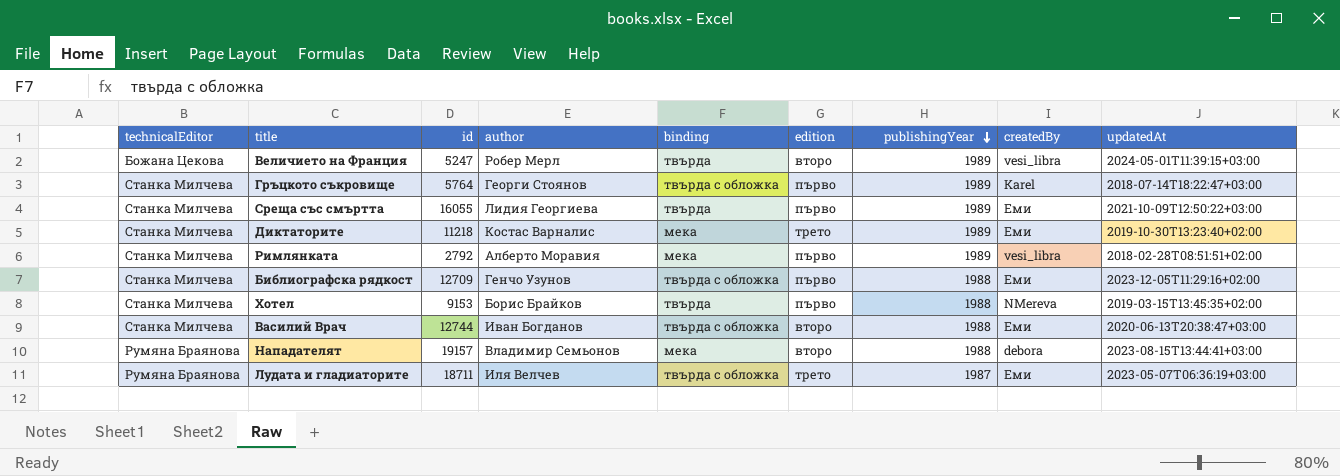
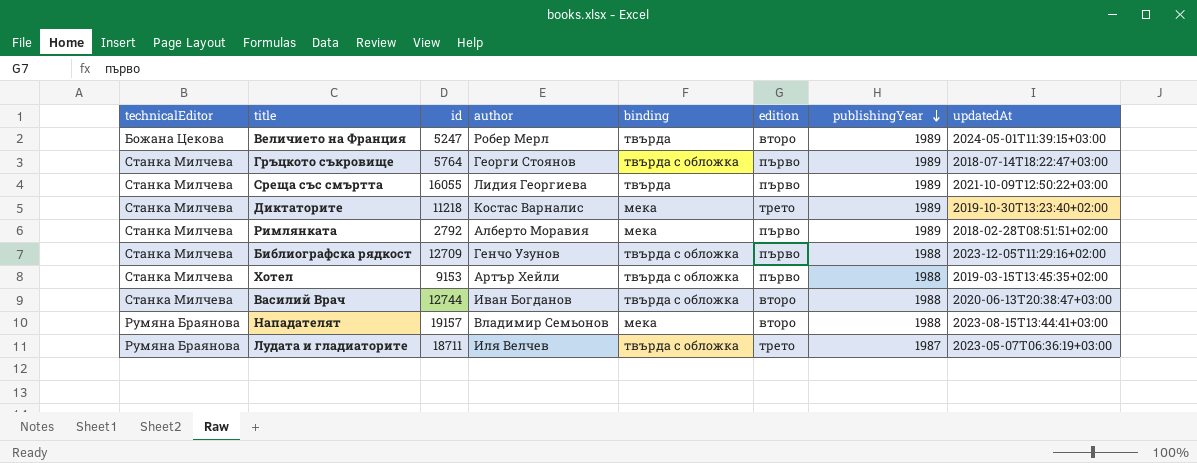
column createdBy | position: 8 -> none
Хотел | author: Борис Брайков -> Артър Хейли
Хотел | binding: твърда -> твърда с обложка

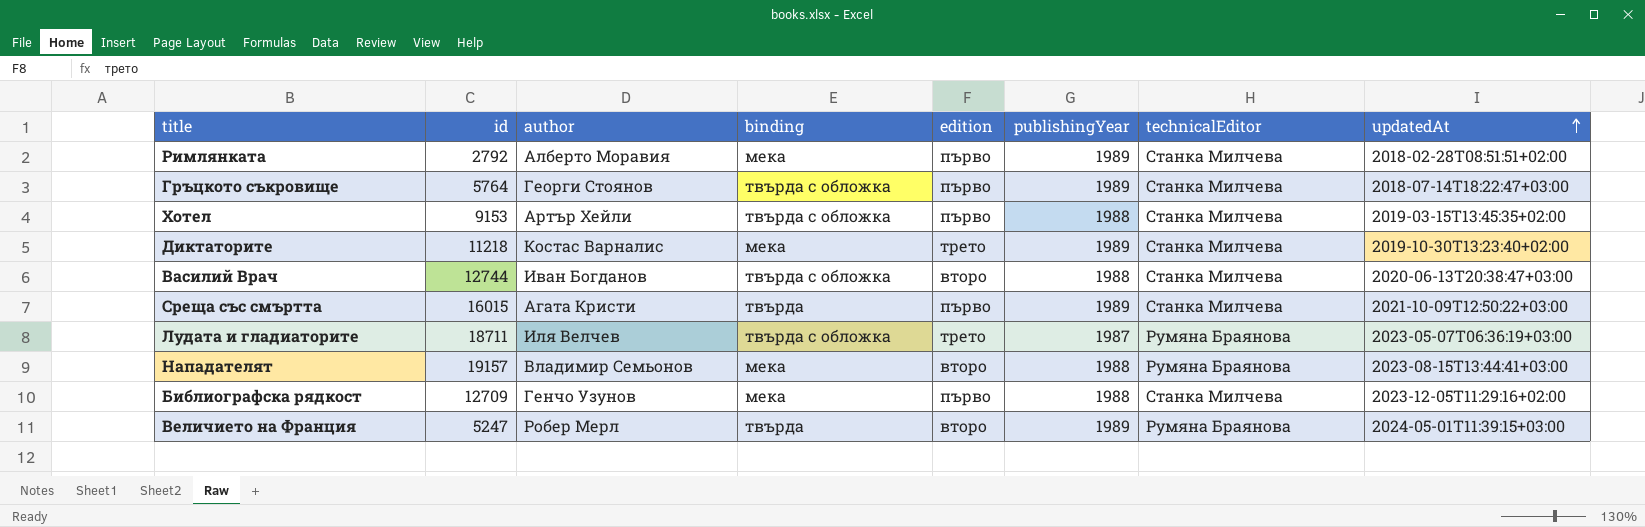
row order: publishingYear descending -> updatedAt ascending
column technicalEditor | position: 1 -> 7
Среща със смъртта | id: 16055 -> 16015
Среща със смъртта | author: Лидия Георгиева -> Агата Кристи
Библиографска рядкост | binding: твърда с обложка -> мека
Величието на Франция | technicalEditor: Божана Цекова -> Румяна Браянова

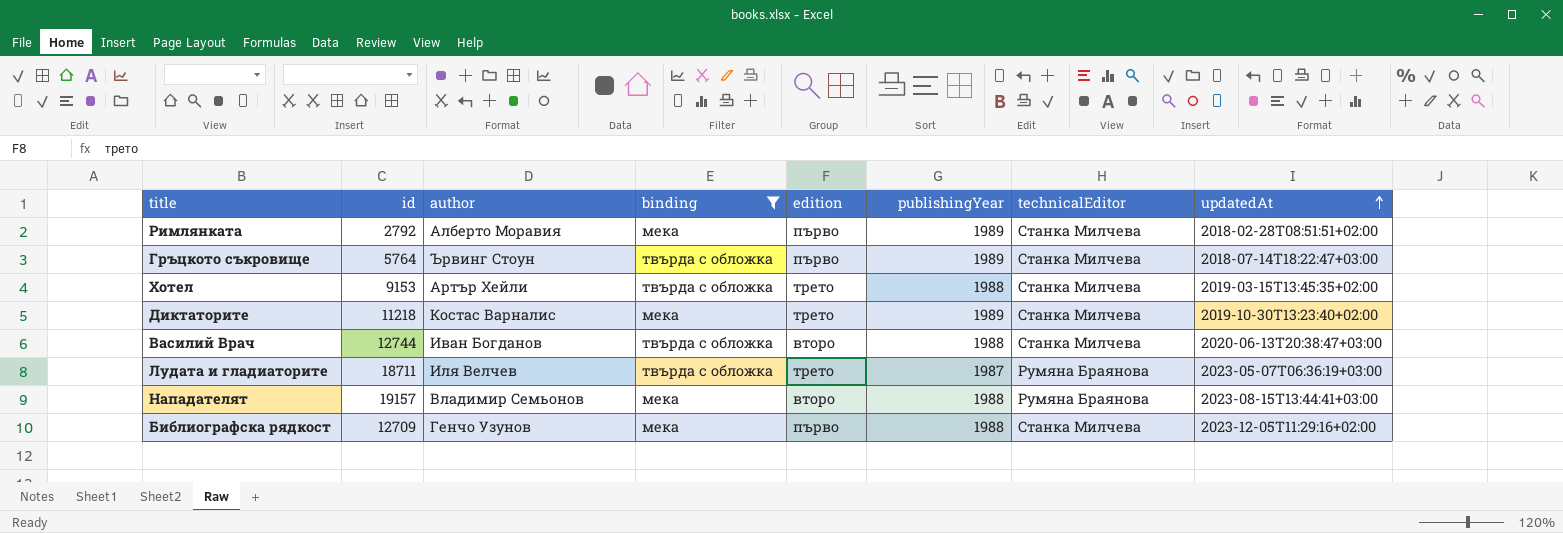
filter: none -> binding != твърда
Гръцкото съкровище | author: Георги Стоянов -> Ървинг Стоун
Хотел | edition: първо -> трето

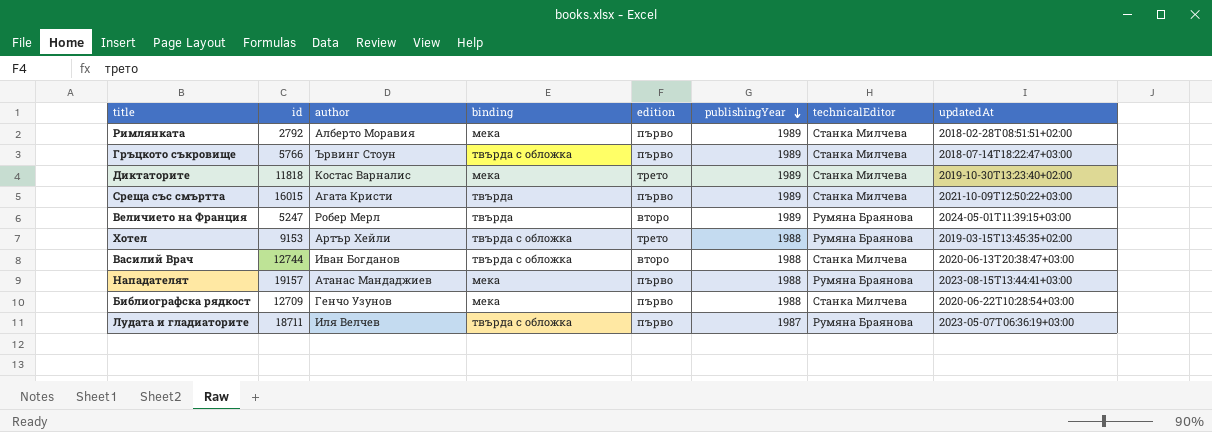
filter: binding != твърда -> none
row order: updatedAt ascending -> publishingYear descending
Гръцкото съкровище | id: 5764 -> 5766
Диктаторите | id: 11218 -> 11818
Хотел | technicalEditor: Станка Милчева -> Румяна Браянова
Нападателят | author: Владимир Семьонов -> Атанас Мандаджиев
Нападателят | edition: второ -> първо
Библиографска рядкост | updatedAt: 2023-12-05T11:29:16+02:00 -> 2020-06-22T10:28:54+03:00
Лудата и гладиаторите | edition: трето -> първо

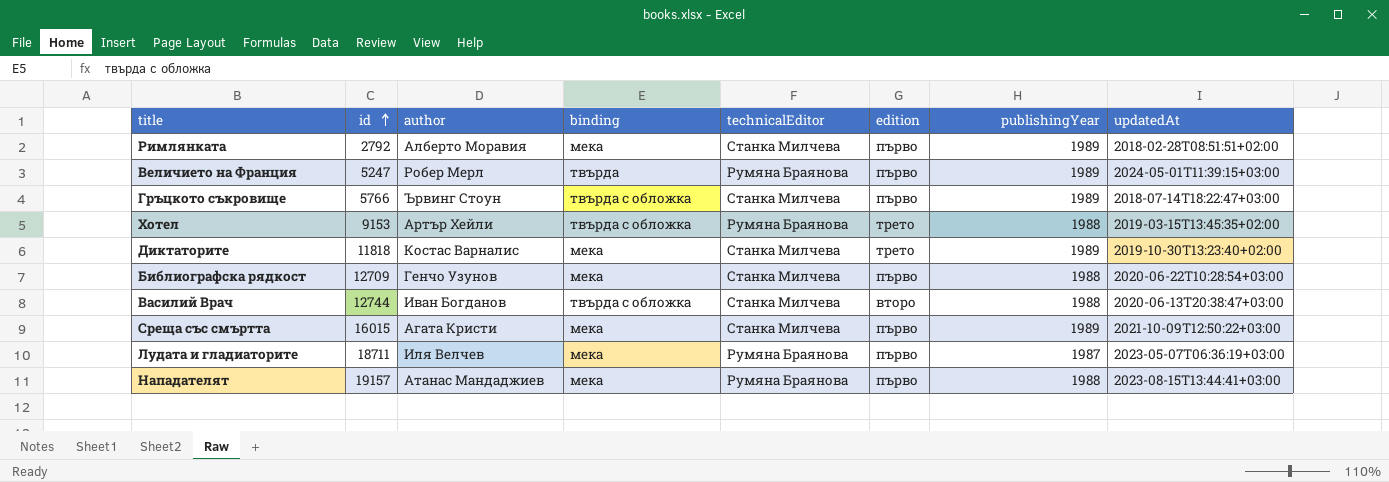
row order: publishingYear descending -> id ascending
column technicalEditor | position: 7 -> 5
Величието на Франция | edition: второ -> първо
Среща със смъртта | binding: твърда -> мека
Лудата и гладиаторите | binding: твърда с обложка -> мека

